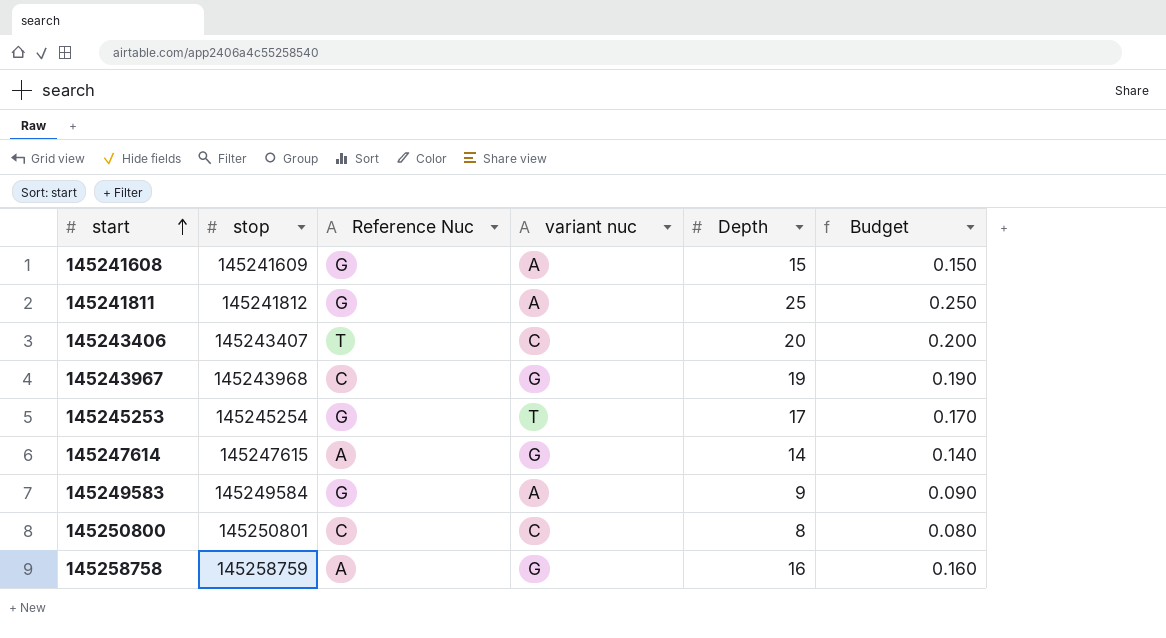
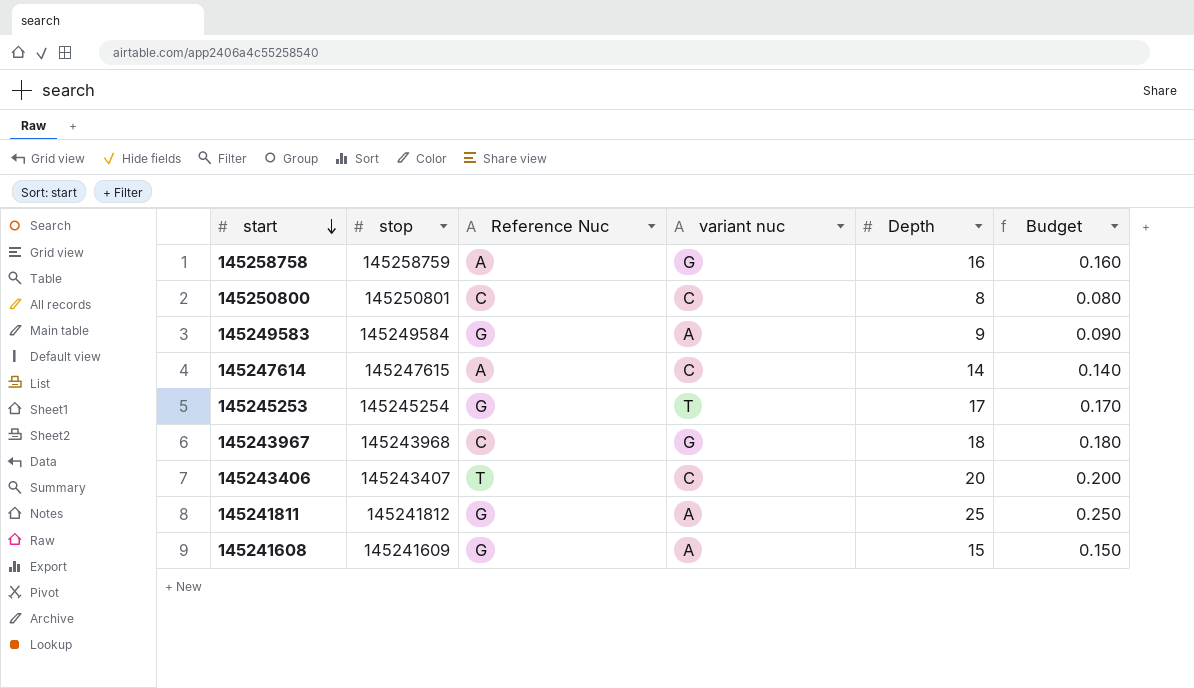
row order: start ascending -> start descending
145247614 | variant nuc: G -> C
145243967 | Depth: 19 -> 18
145243967 | Budget: 0.190 -> 0.180

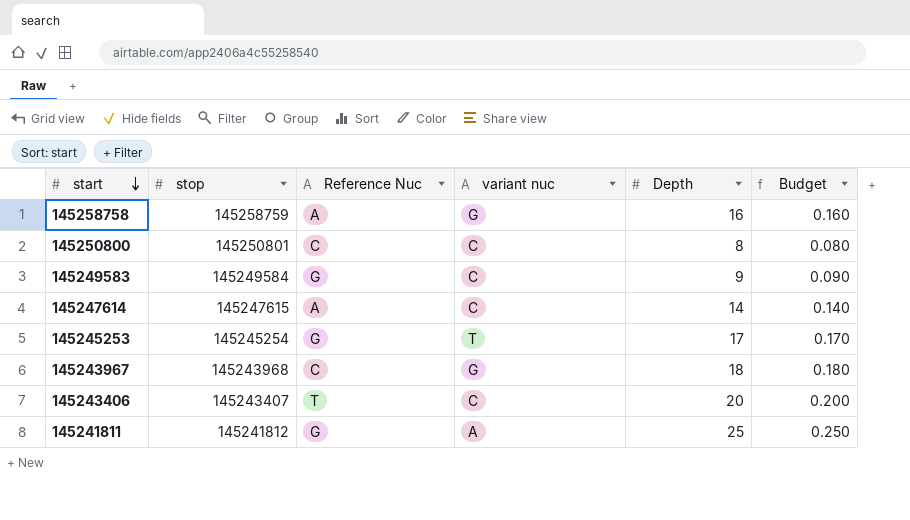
row 145241608: 145241609 | G | A | 15 | 0.150 -> none
145249583 | variant nuc: A -> C

